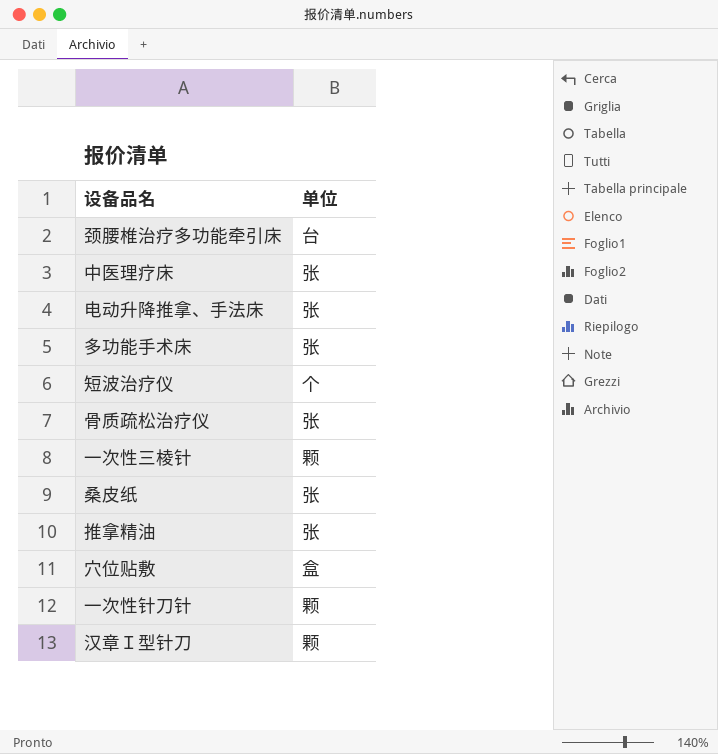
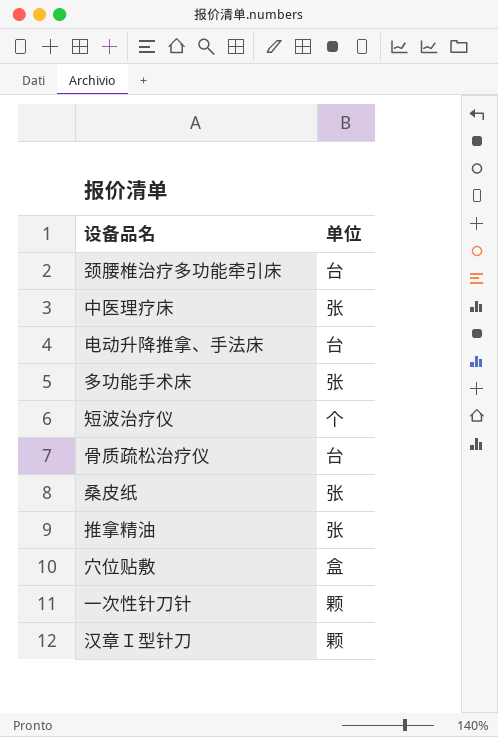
row 一次性三棱针: 颗 -> none
电动升降推拿、手法床 | 单位: 张 -> 台
骨质疏松治疗仪 | 单位: 张 -> 台

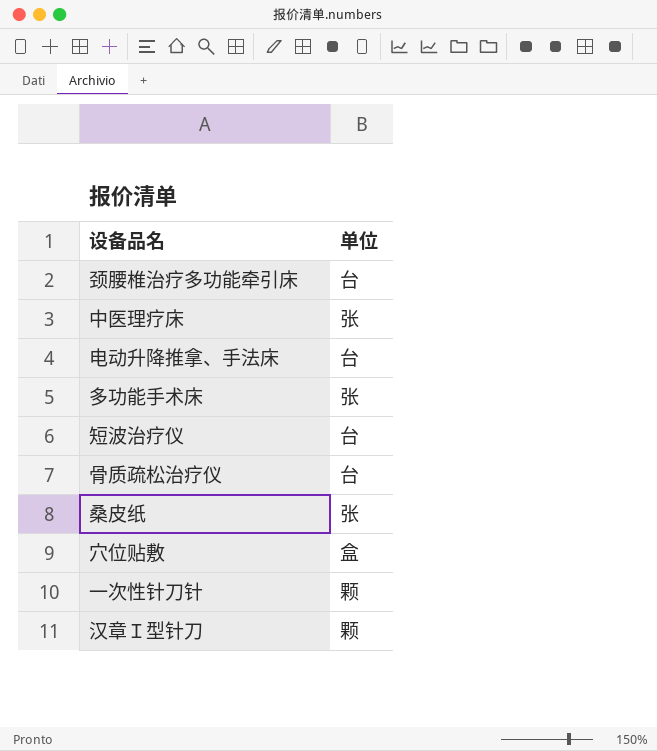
row 推拿精油: 张 -> none
短波治疗仪 | 单位: 个 -> 台

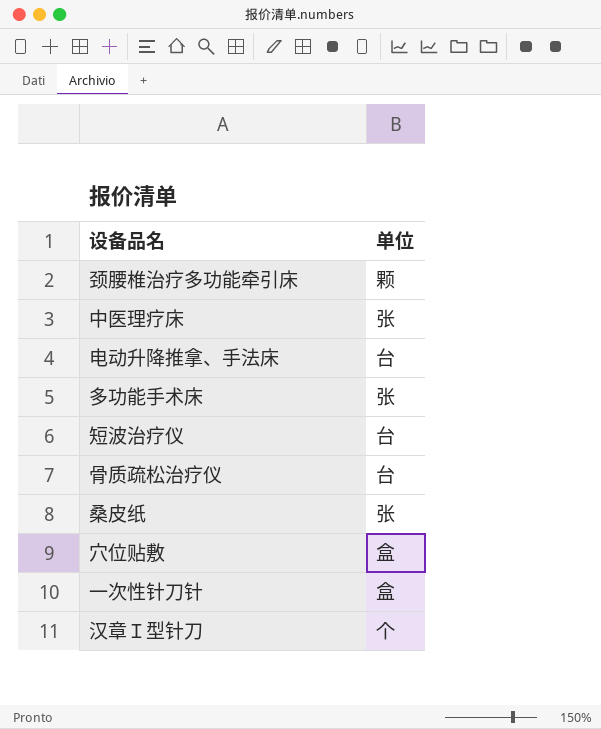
颈腰椎治疗多功能牵引床 | 单位: 台 -> 颗
一次性针刀针 | 单位: 颗 -> 盒
汉章Ｉ型针刀 | 单位: 颗 -> 个

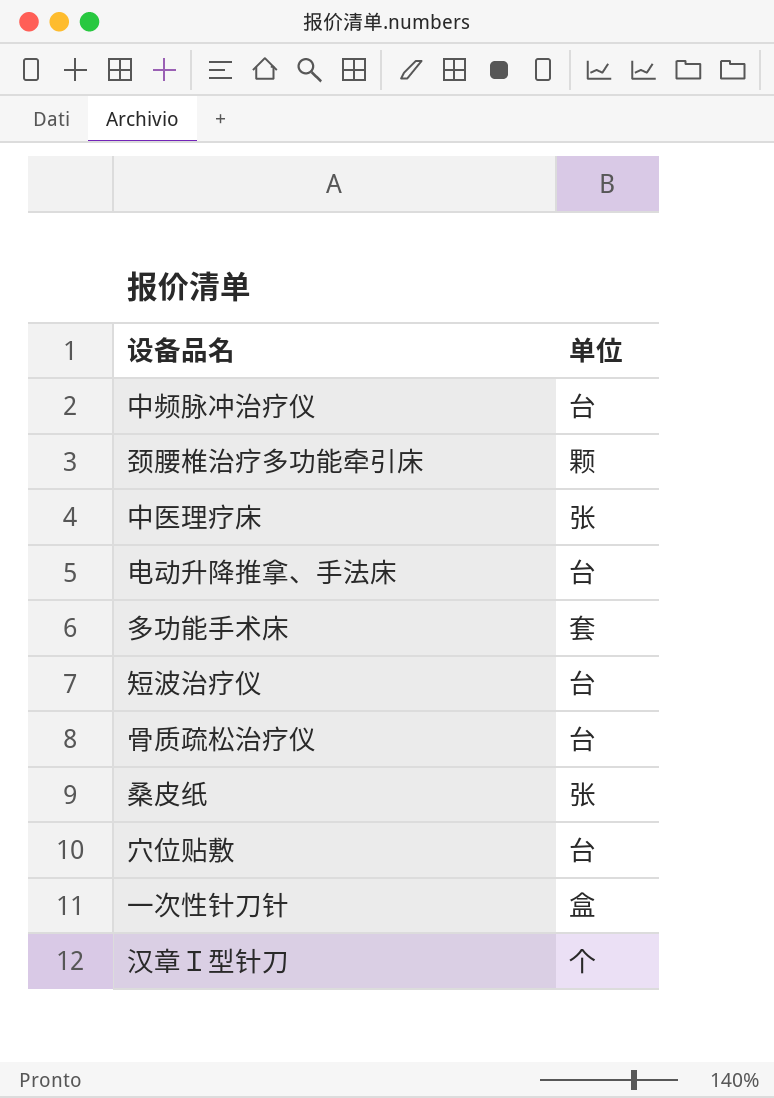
row 中频脉冲治疗仪: none -> 台
多功能手术床 | 单位: 张 -> 套
穴位贴敷 | 单位: 盒 -> 台

